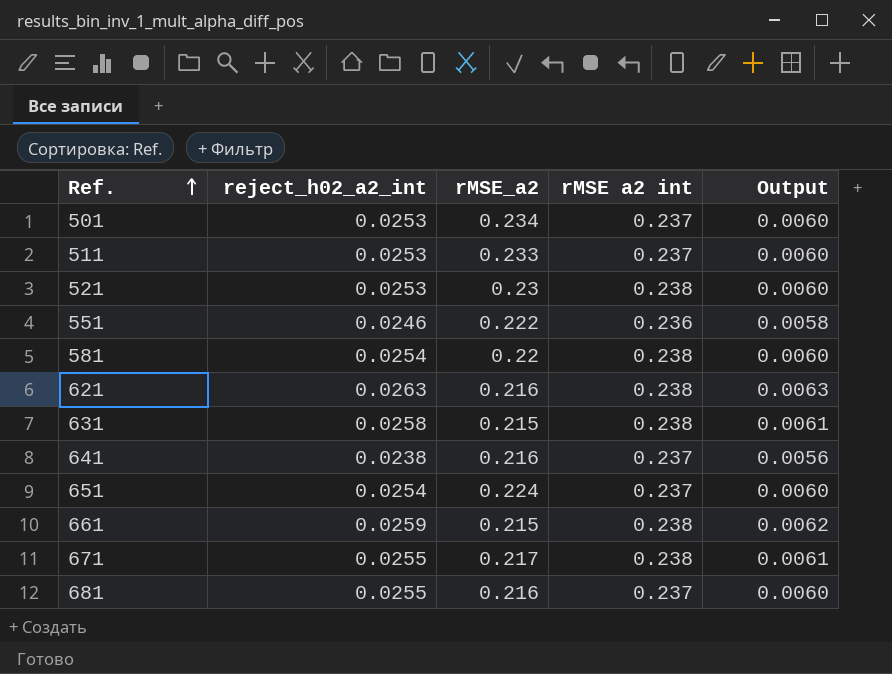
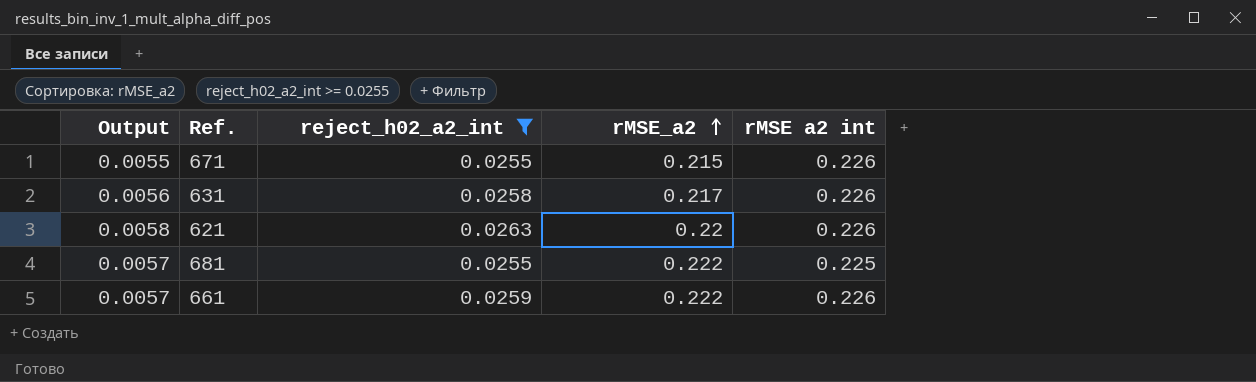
filter: none -> reject_h02_a2_int >= 0.0255
row order: Ref. ascending -> rMSE_a2 ascending
column Output | formula: [reject_h02_a2_int] * [rMSE a2 int] -> [reject_h02_a2_int] * [rMSE_a2]
column Output | position: 5 -> 1
671 | rMSE_a2: 0.217 -> 0.215
671 | rMSE a2 int: 0.238 -> 0.226
631 | rMSE_a2: 0.215 -> 0.217
631 | rMSE a2 int: 0.238 -> 0.226
621 | rMSE_a2: 0.216 -> 0.22
621 | rMSE a2 int: 0.238 -> 0.226
681 | rMSE_a2: 0.216 -> 0.222
681 | rMSE a2 int: 0.237 -> 0.225
661 | rMSE_a2: 0.215 -> 0.222
661 | rMSE a2 int: 0.238 -> 0.226

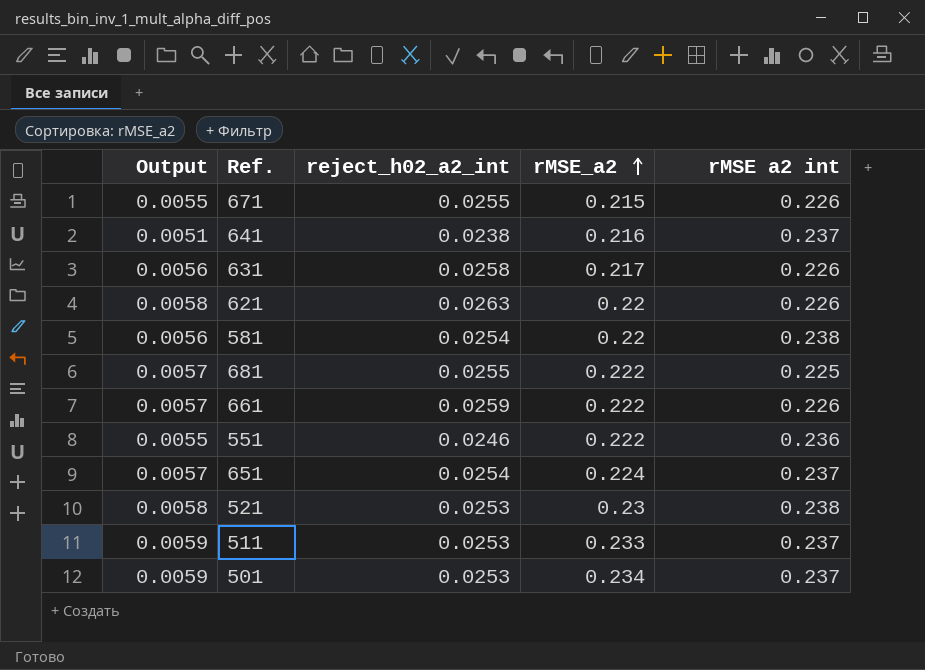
filter: reject_h02_a2_int >= 0.0255 -> none

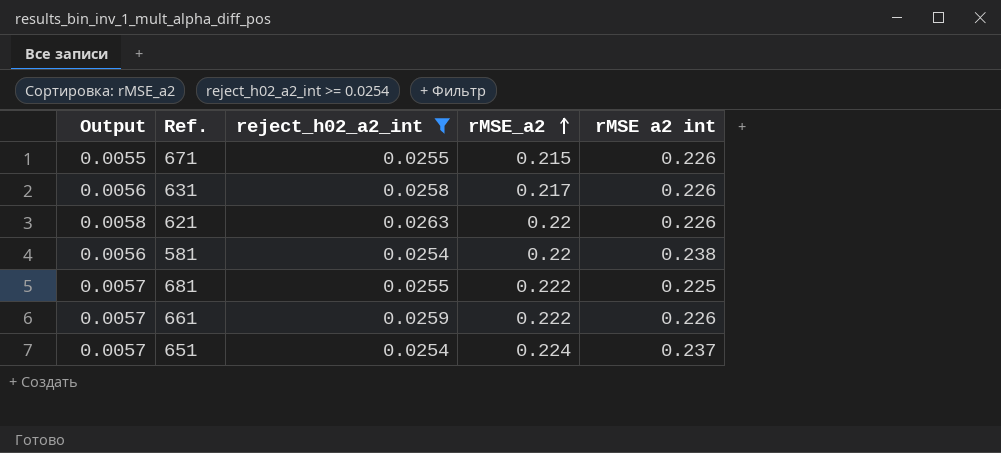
filter: none -> reject_h02_a2_int >= 0.0254

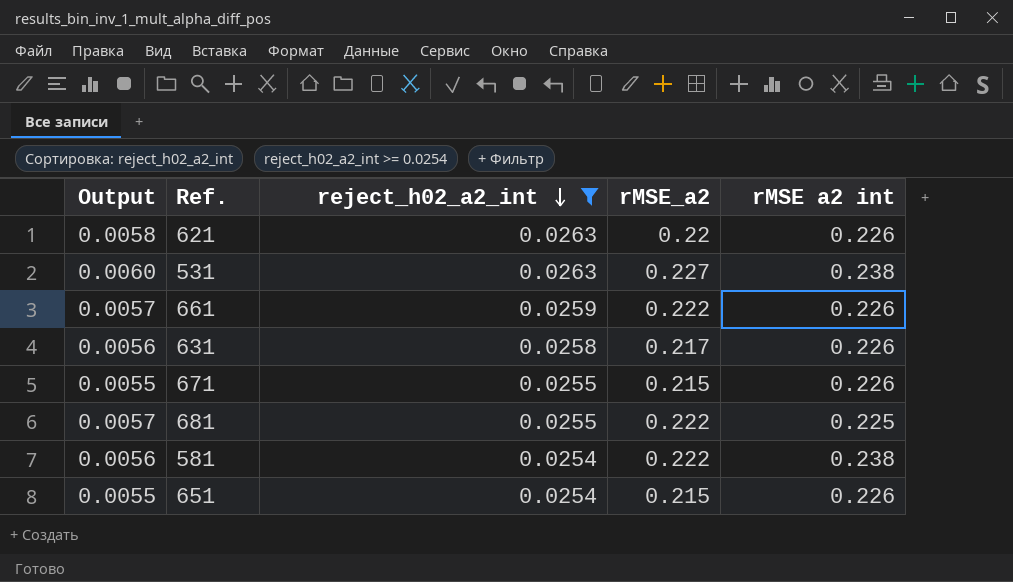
row order: rMSE_a2 ascending -> reject_h02_a2_int descending
row 531: none -> 0.0060 | 0.0263 | 0.227 | 0.238
581 | rMSE_a2: 0.22 -> 0.222
651 | Output: 0.0057 -> 0.0055
651 | rMSE_a2: 0.224 -> 0.215
651 | rMSE a2 int: 0.237 -> 0.226

